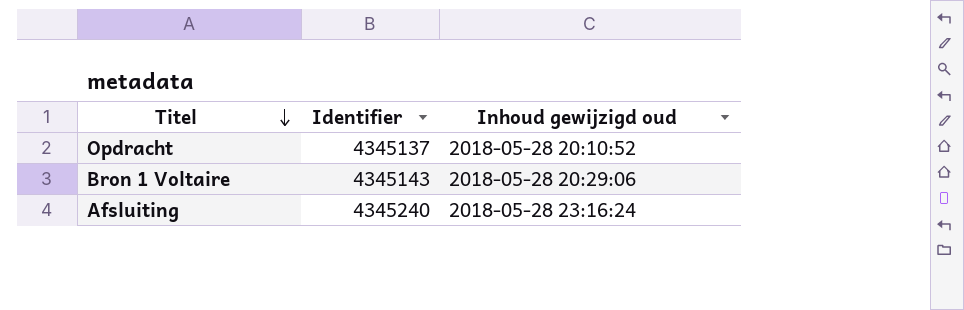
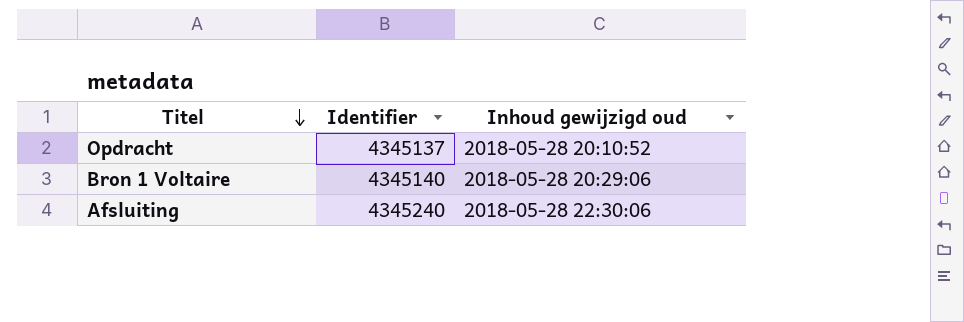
Bron 1 Voltaire | Identifier: 4345143 -> 4345140
Afsluiting | Inhoud gewijzigd oud: 2018-05-28 23:16:24 -> 2018-05-28 22:30:06

